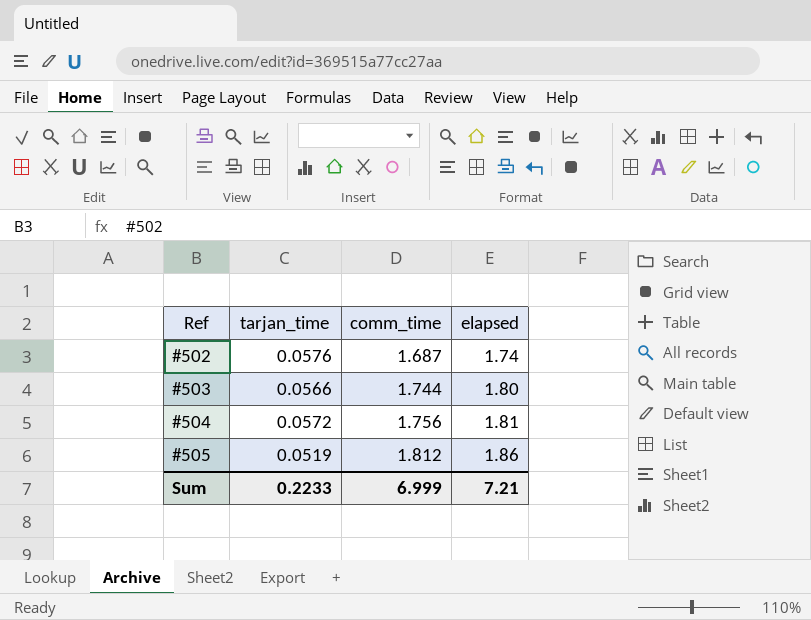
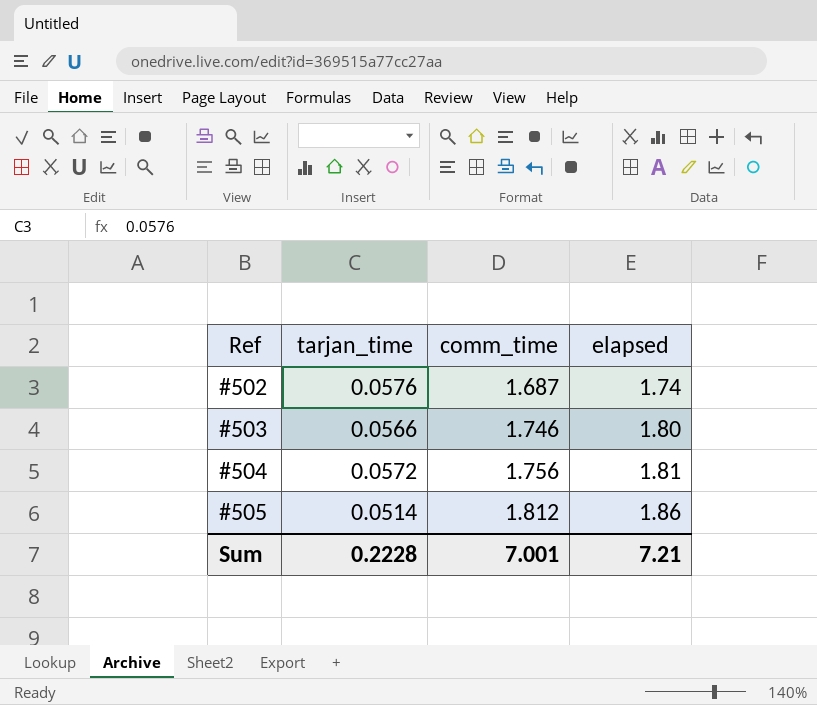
#503 | comm_time: 1.744 -> 1.746
#505 | tarjan_time: 0.0519 -> 0.0514
Sum | tarjan_time: 0.2233 -> 0.2228
Sum | comm_time: 6.999 -> 7.001

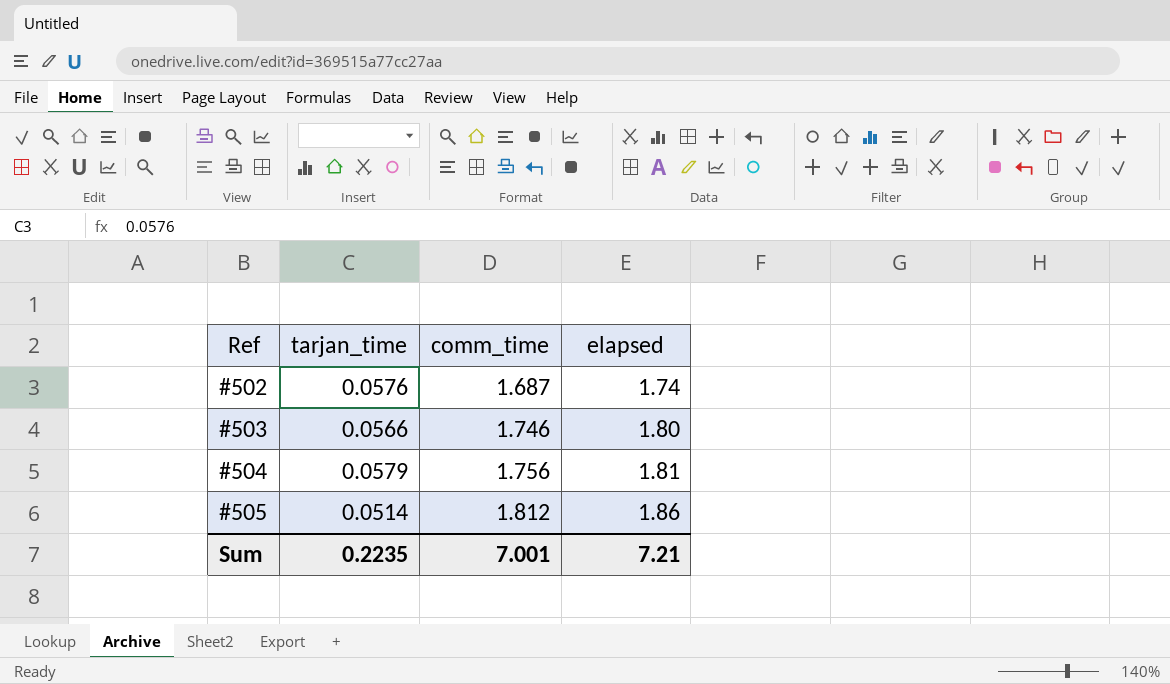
#504 | tarjan_time: 0.0572 -> 0.0579
Sum | tarjan_time: 0.2228 -> 0.2235

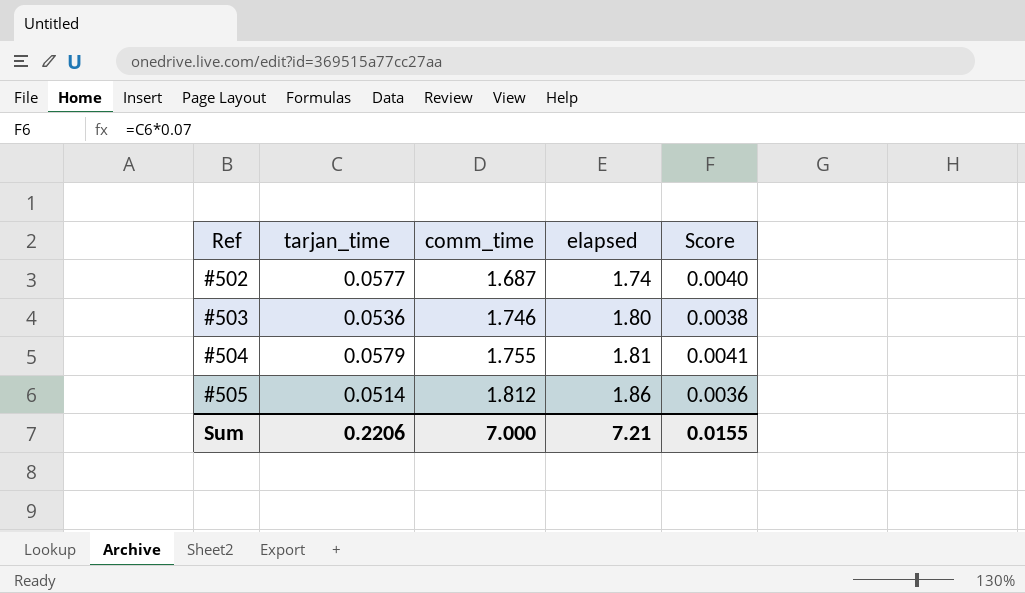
column Score | formula: none -> [tarjan_time] * 0.07
#502 | tarjan_time: 0.0576 -> 0.0577
#503 | tarjan_time: 0.0566 -> 0.0536
#504 | comm_time: 1.756 -> 1.755
Sum | tarjan_time: 0.2235 -> 0.2206
Sum | comm_time: 7.001 -> 7.000

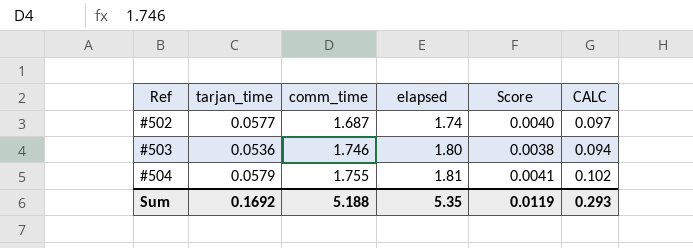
column CALC | formula: none -> [tarjan_time] * [comm_time]
row #505: 0.0514 | 1.812 | 1.86 | 0.0036 -> none
Sum | tarjan_time: 0.2206 -> 0.1692
Sum | comm_time: 7.000 -> 5.188
Sum | elapsed: 7.21 -> 5.35
Sum | Score: 0.0155 -> 0.0119

